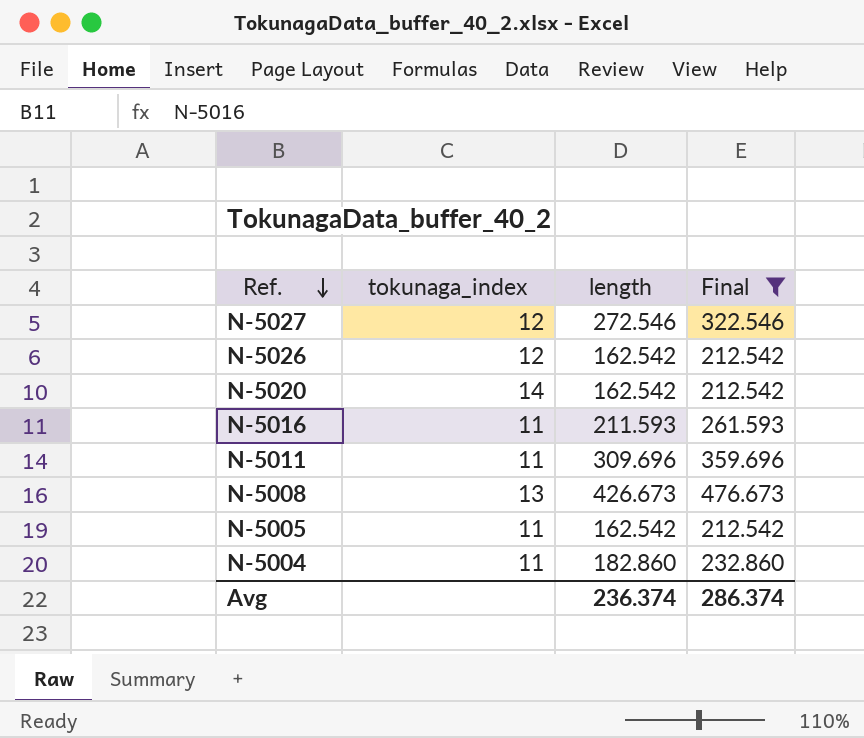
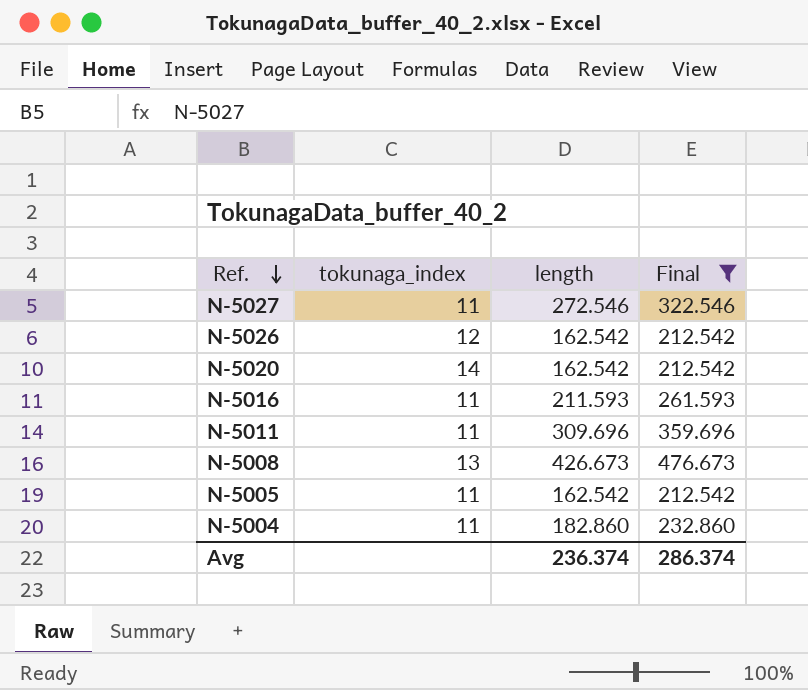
N-5027 | tokunaga_index: 12 -> 11

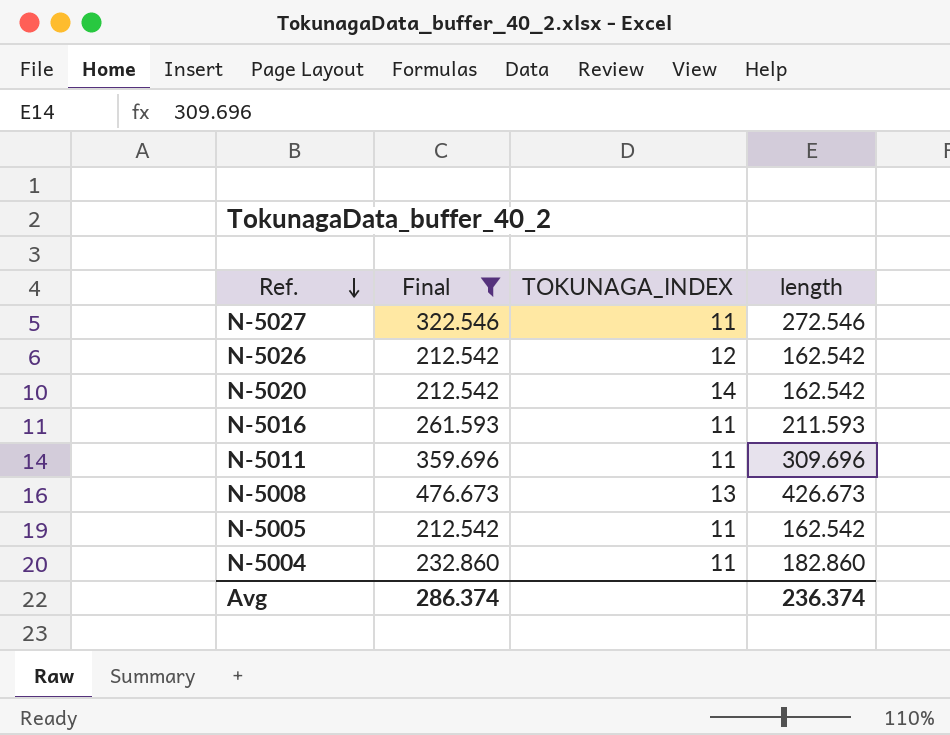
column Final | position: 4 -> 2
column name: tokunaga_index -> TOKUNAGA_INDEX

